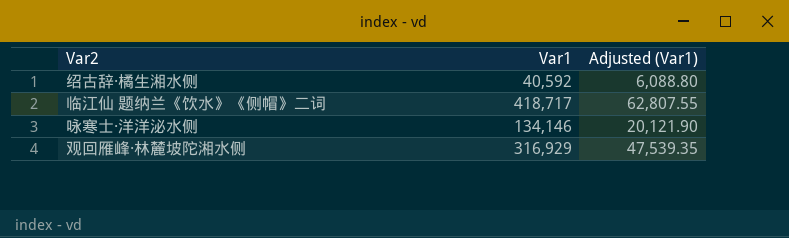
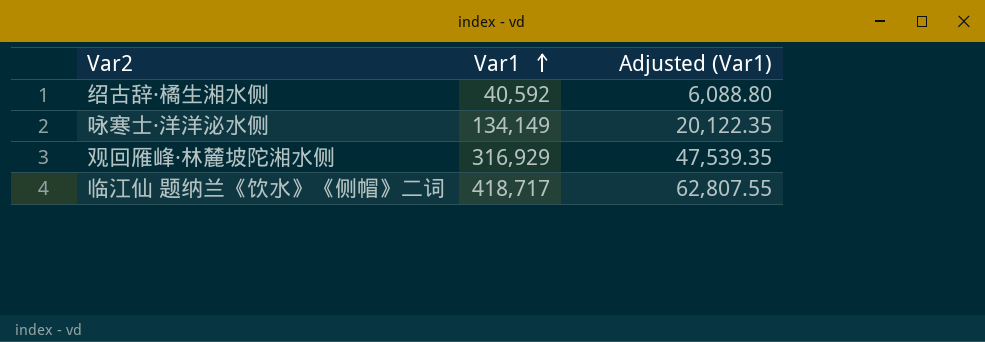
row order: none -> Var1 ascending
咏寒士·洋洋泌水侧 | Var1: 134,146 -> 134,149
咏寒士·洋洋泌水侧 | Adjusted (Var1): 20,121.90 -> 20,122.35

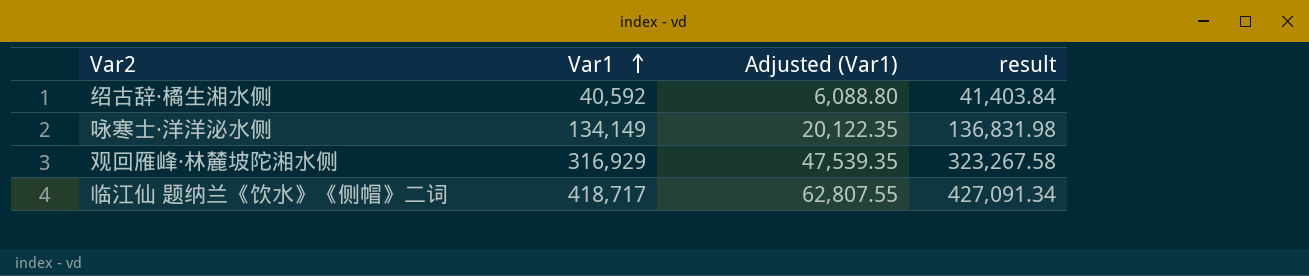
column result | formula: none -> [Var1] * 1.02

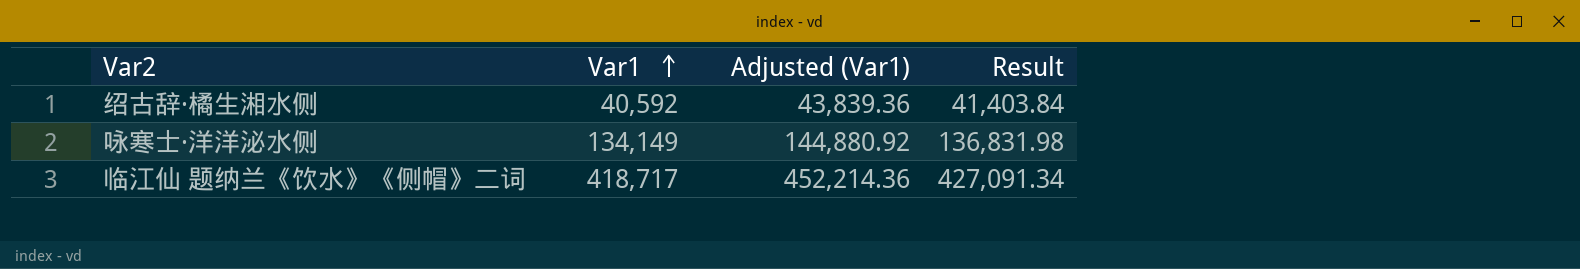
column Adjusted (Var1) | formula: [Var1] * 0.15 -> [Var1] * 1.08
column name: result -> Result
row 观回雁峰·林麓坡陀湘水侧: 316,929 | 47,539.35 | 323,267.58 -> none

